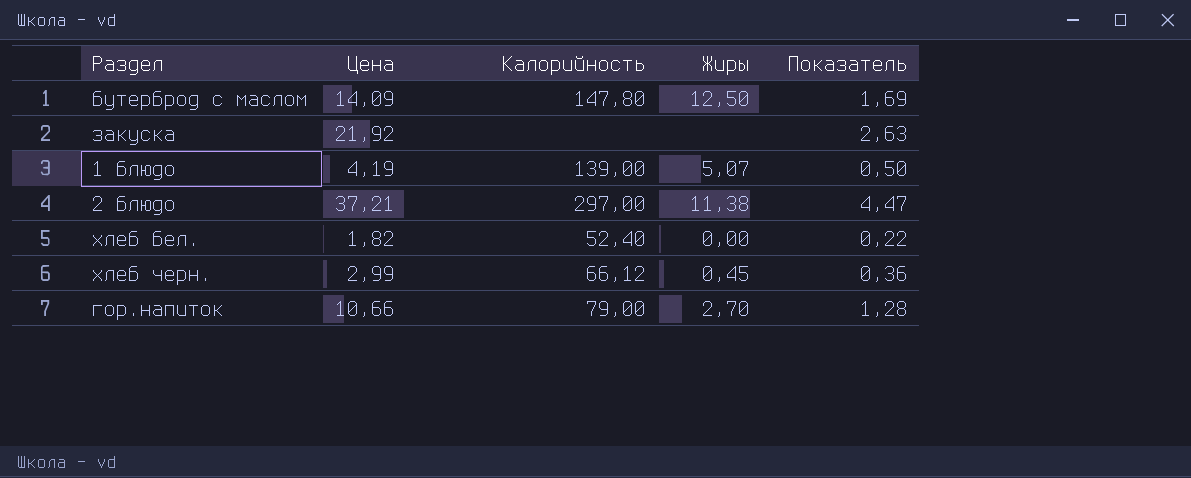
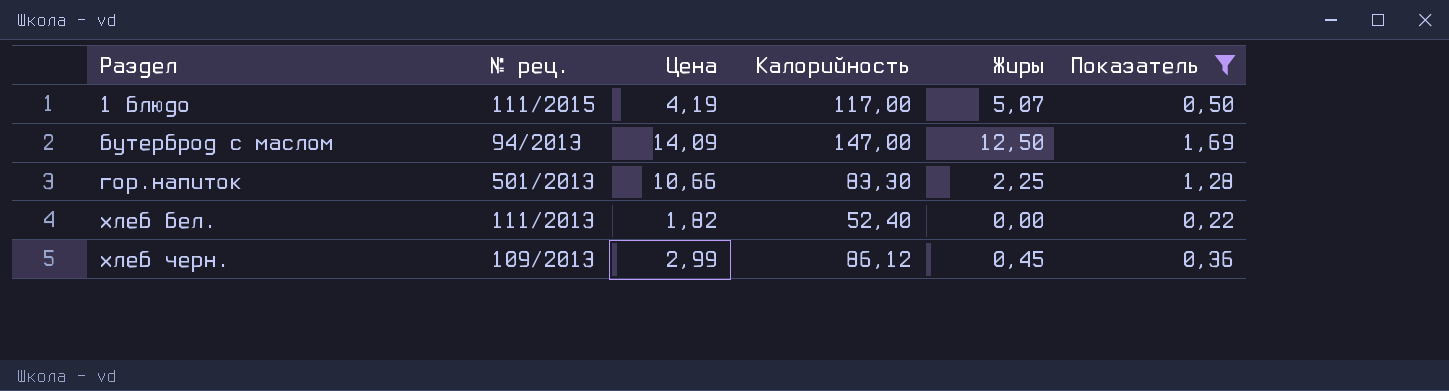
filter: none -> Показатель <= 1,69
row order: none -> Раздел ascending
column № рец. | position: none -> 2
1 блюдо | Калорийность: 139,00 -> 117,00
бутерброд с маслом | Калорийность: 147,80 -> 147,00
гор.напиток | Калорийность: 79,00 -> 83,30
гор.напиток | Жиры: 2,70 -> 2,25
хлеб черн. | Калорийность: 66,12 -> 86,12

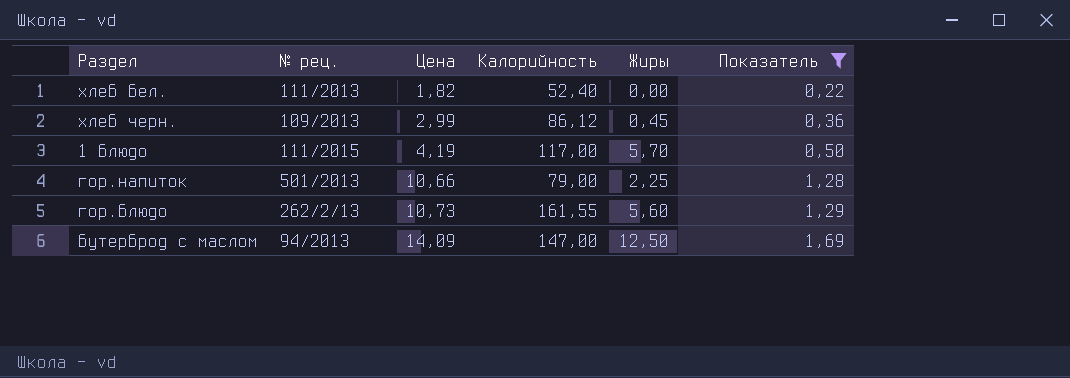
row order: Раздел ascending -> Цена ascending
1 блюдо | Жиры: 5,07 -> 5,70
гор.напиток | Калорийность: 83,30 -> 79,00
row гор.блюдо: none -> 262/2/13 | 10,73 | 161,55 | 5,60 | 1,29

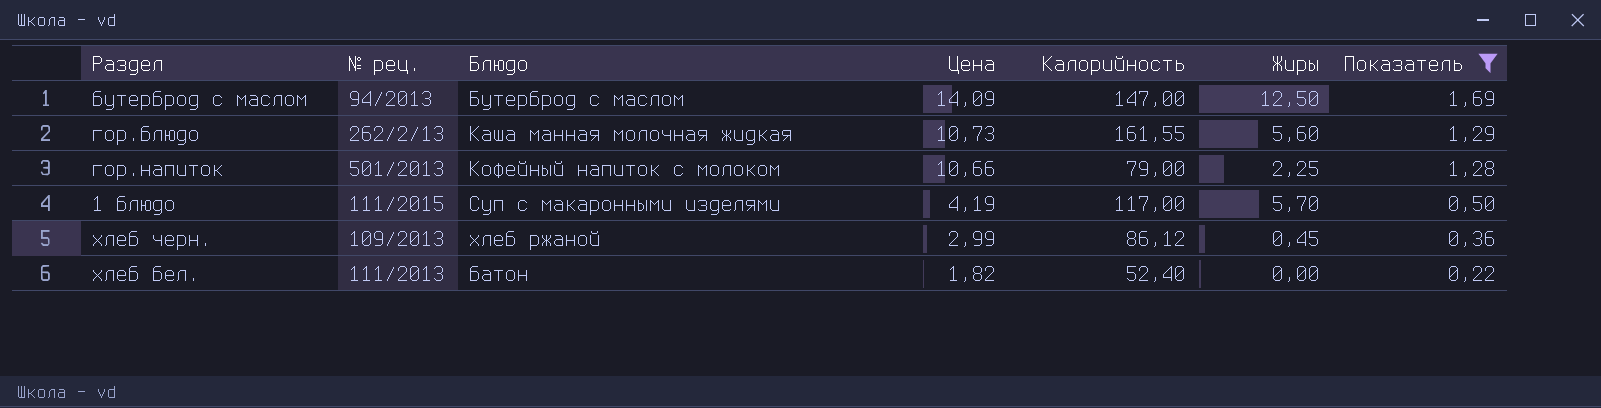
row order: Цена ascending -> Цена descending
column Блюдо | position: none -> 3

